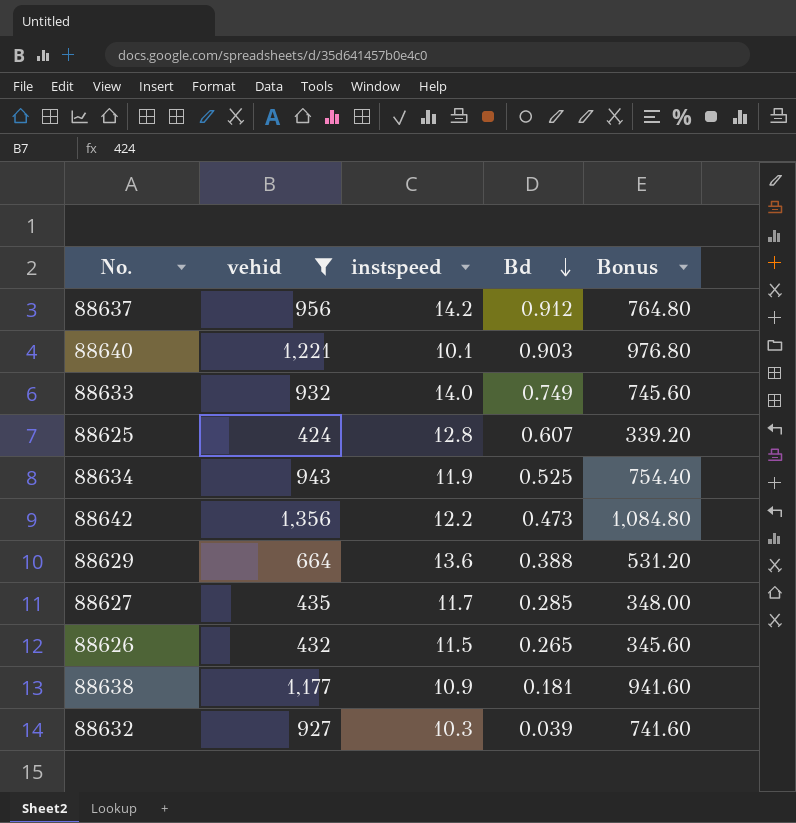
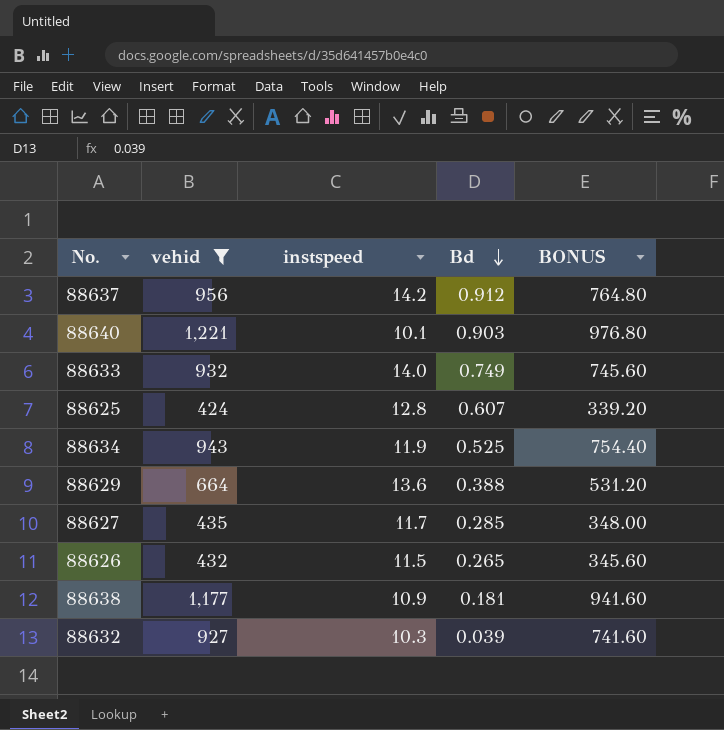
column name: Bonus -> BONUS
row 88642: 1,356 | 12.2 | 0.473 | 1,084.80 -> none

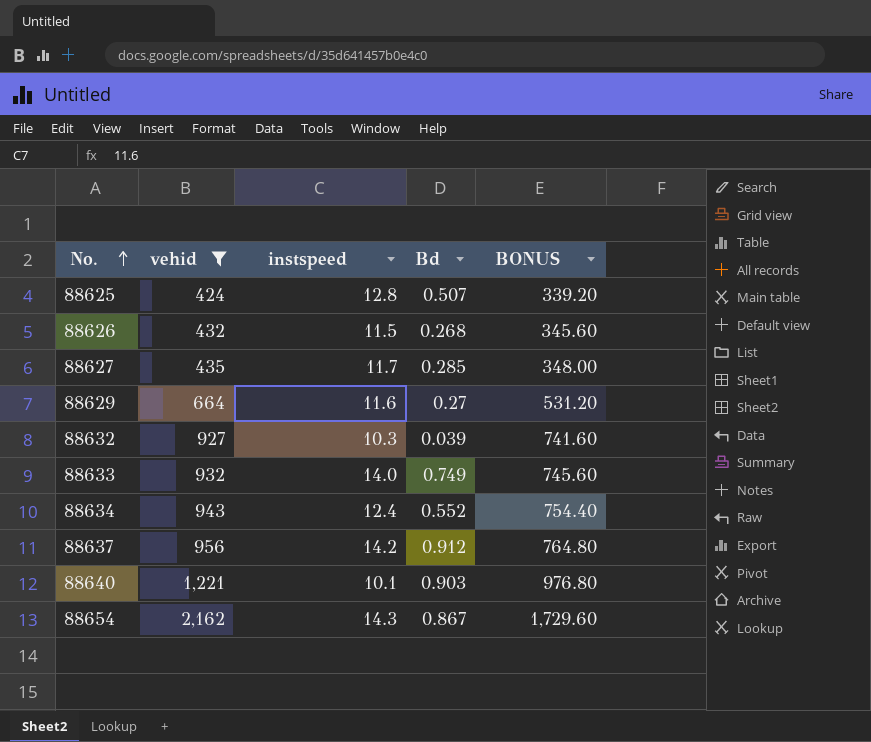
row order: Bd descending -> No. ascending
row 88638: 1,177 | 10.9 | 0.181 | 941.60 -> none
88625 | Bd: 0.607 -> 0.507
88626 | Bd: 0.265 -> 0.268
88629 | instspeed: 13.6 -> 11.6
88629 | Bd: 0.388 -> 0.27
88634 | instspeed: 11.9 -> 12.4
88634 | Bd: 0.525 -> 0.552
row 88654: none -> 2,162 | 14.3 | 0.867 | 1,729.60

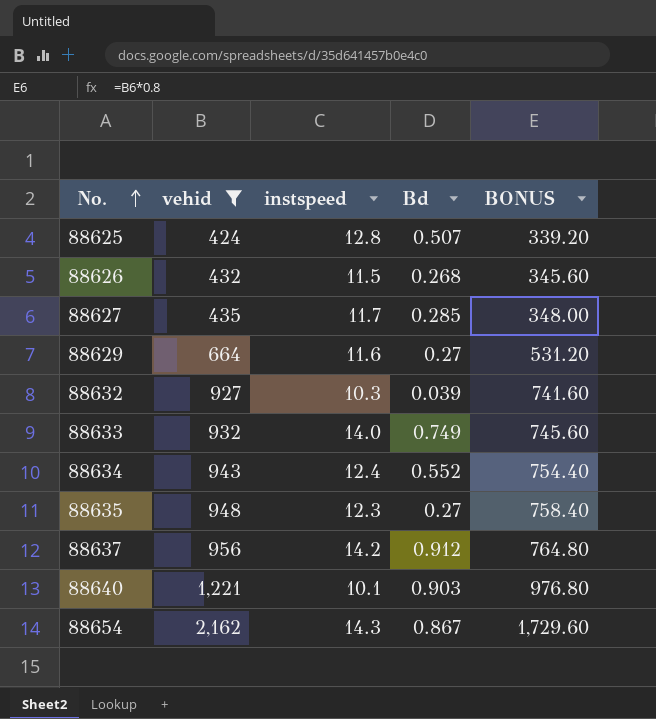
row 88635: none -> 948 | 12.3 | 0.27 | 758.40

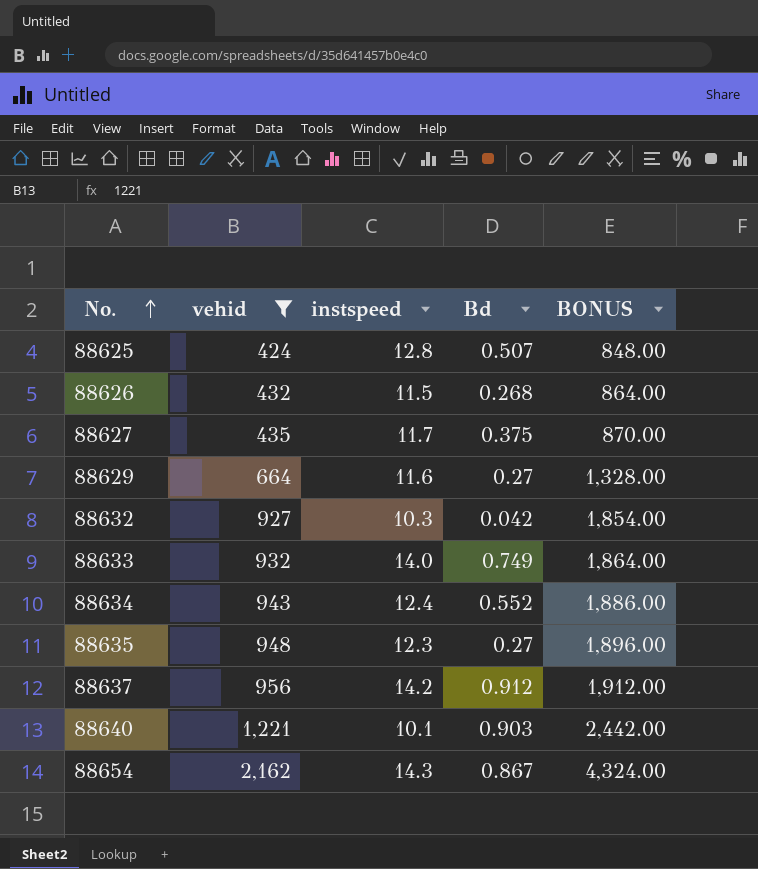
column BONUS | formula: [vehid] * 0.8 -> [vehid] * 2
88627 | Bd: 0.285 -> 0.375
88632 | Bd: 0.039 -> 0.042

